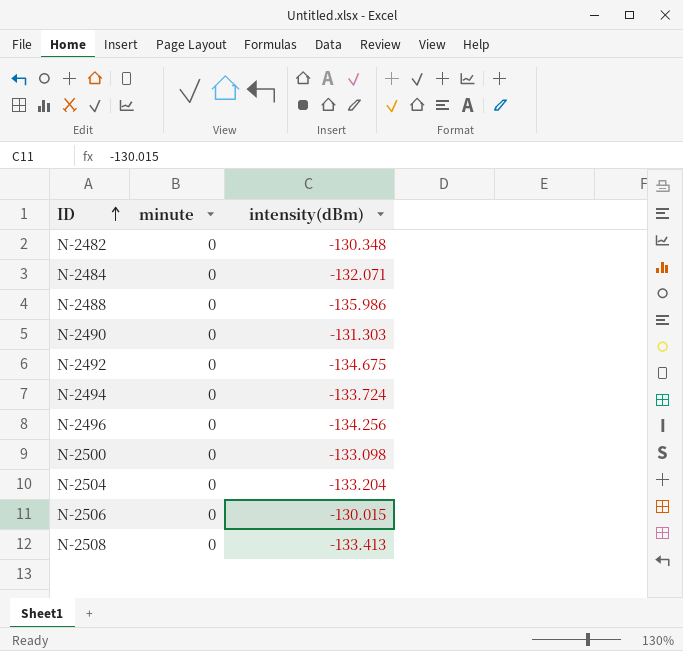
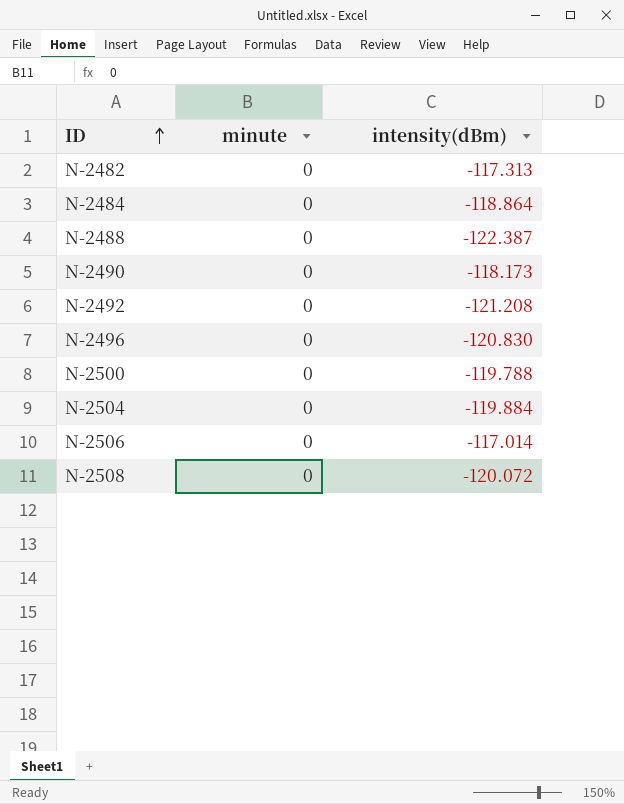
row N-2494: 0 | -133.724 -> none
N-2482 | intensity(dBm): -130.348 -> -117.313
N-2484 | intensity(dBm): -132.071 -> -118.864
N-2488 | intensity(dBm): -135.986 -> -122.387
N-2490 | intensity(dBm): -131.303 -> -118.173
N-2492 | intensity(dBm): -134.675 -> -121.208
N-2496 | intensity(dBm): -134.256 -> -120.830
N-2500 | intensity(dBm): -133.098 -> -119.788
N-2504 | intensity(dBm): -133.204 -> -119.884
N-2506 | intensity(dBm): -130.015 -> -117.014
N-2508 | intensity(dBm): -133.413 -> -120.072

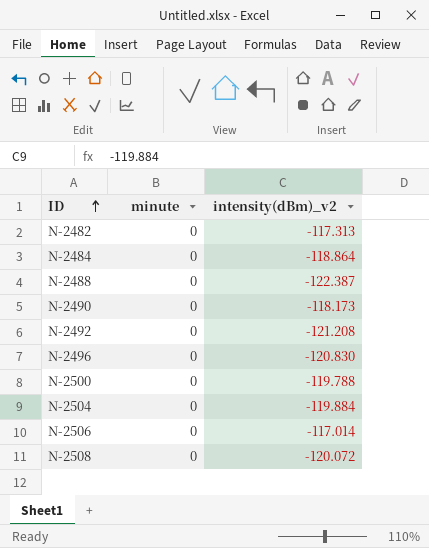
column name: intensity(dBm) -> intensity(dBm)_v2

